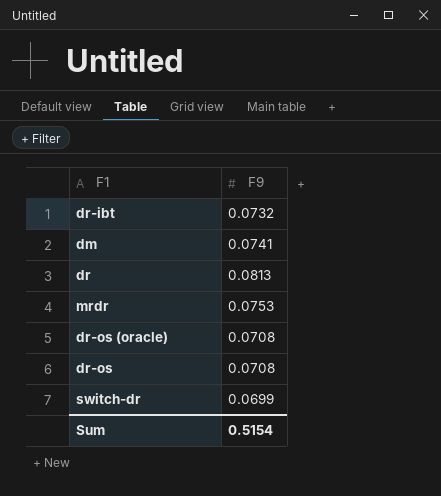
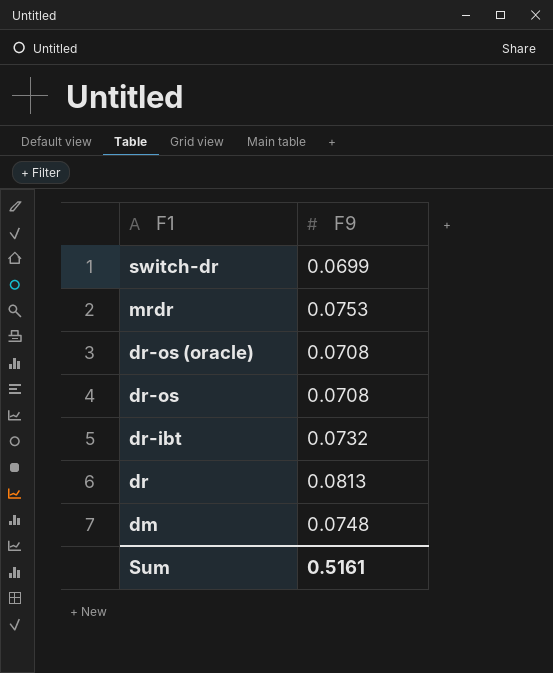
row order: none -> F1 descending
dm | F9: 0.0741 -> 0.0748
Sum | F9: 0.5154 -> 0.5161

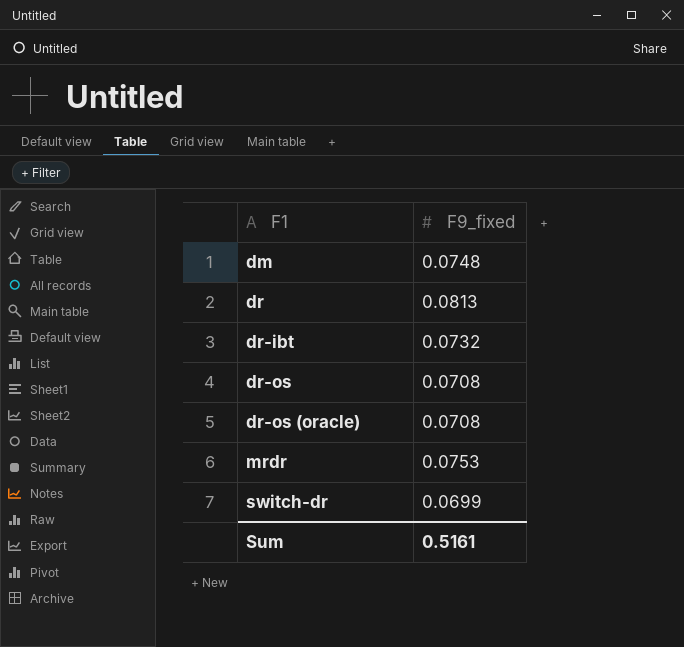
row order: F1 descending -> F1 ascending
column name: F9 -> F9_fixed

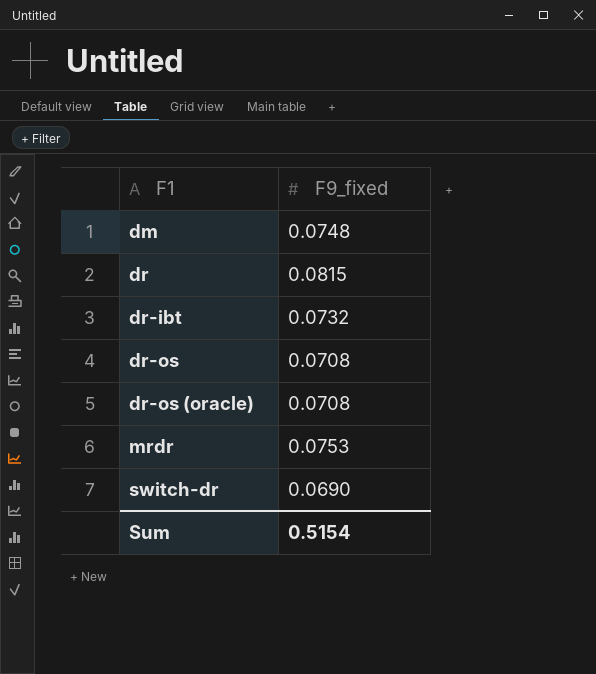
dr | F9_fixed: 0.0813 -> 0.0815
switch-dr | F9_fixed: 0.0699 -> 0.0690
Sum | F9_fixed: 0.5161 -> 0.5154

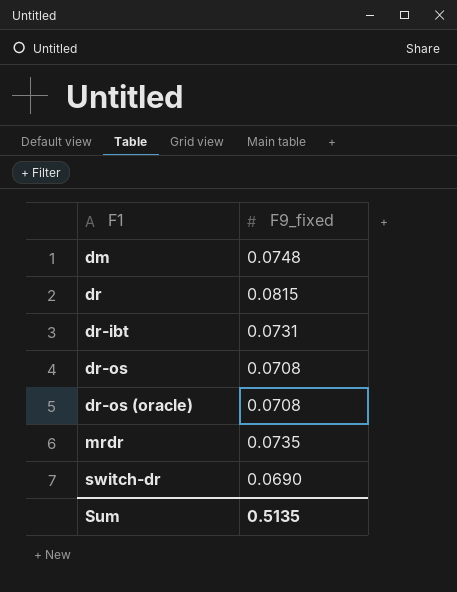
dr-ibt | F9_fixed: 0.0732 -> 0.0731
mrdr | F9_fixed: 0.0753 -> 0.0735
Sum | F9_fixed: 0.5154 -> 0.5135

